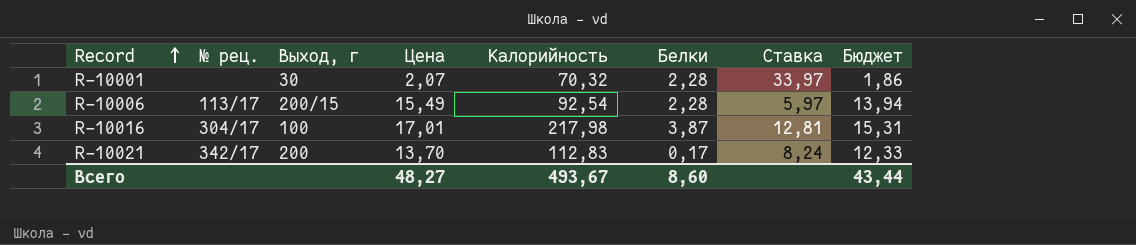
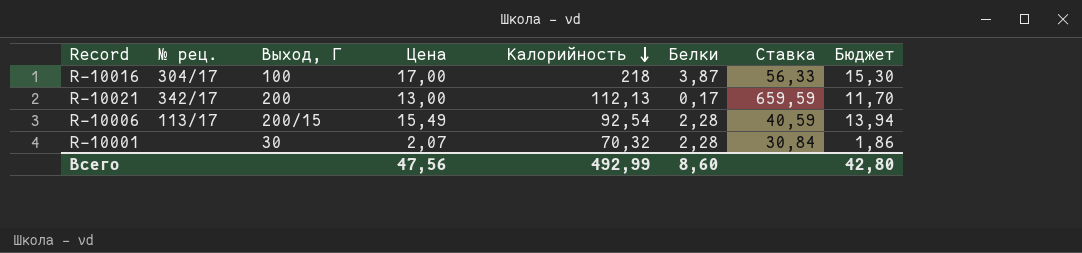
row order: Record ascending -> Калорийность descending
column name: Выход, г -> Выход, Г
column Ставка | formula: [Калорийность] / [Цена] -> [Калорийность] / [Белки]
R-10016 | Цена: 17,01 -> 17,00
R-10016 | Калорийность: 217,98 -> 218
R-10016 | Бюджет: 15,31 -> 15,30
R-10021 | Цена: 13,70 -> 13,00
R-10021 | Калорийность: 112,83 -> 112,13
R-10021 | Бюджет: 12,33 -> 11,70
Всего | Цена: 48,27 -> 47,56
Всего | Калорийность: 493,67 -> 492,99
Всего | Бюджет: 43,44 -> 42,80

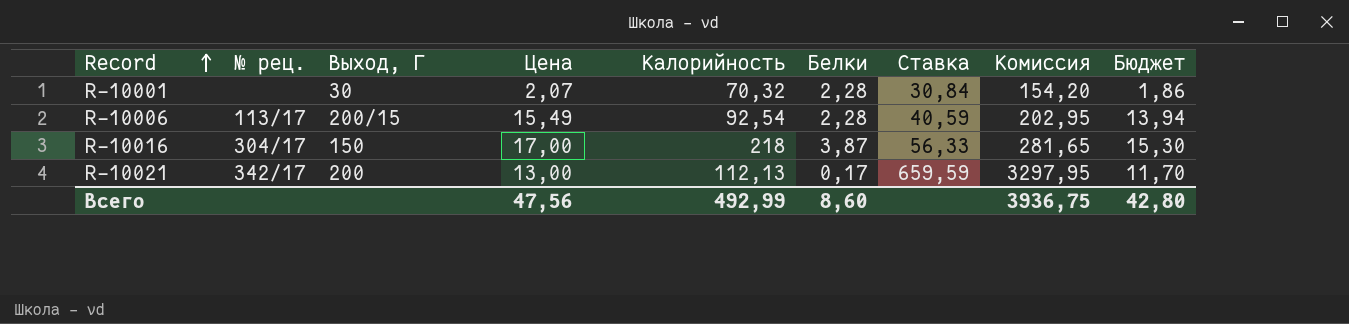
row order: Калорийность descending -> Record ascending
column Комиссия | formula: none -> [Ставка] * 5
R-10016 | Выход, Г: 100 -> 150

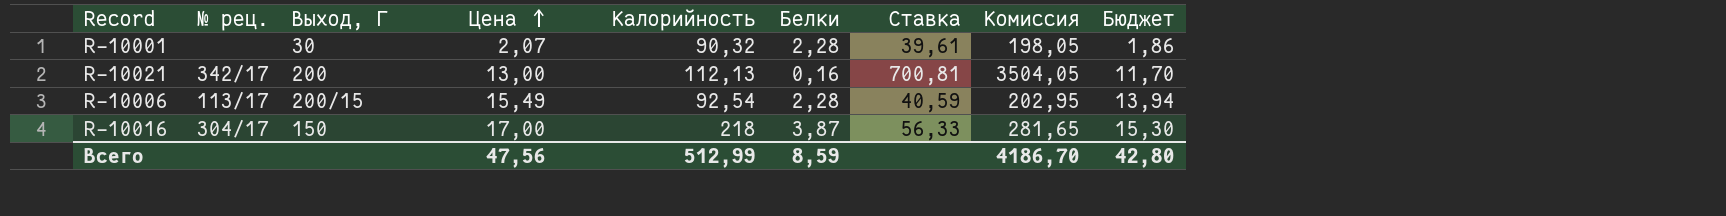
row order: Record ascending -> Цена ascending
R-10001 | Калорийность: 70,32 -> 90,32
R-10001 | Ставка: 30,84 -> 39,61
R-10001 | Комиссия: 154,20 -> 198,05
R-10021 | Белки: 0,17 -> 0,16
R-10021 | Ставка: 659,59 -> 700,81
R-10021 | Комиссия: 3297,95 -> 3504,05
Всего | Калорийность: 492,99 -> 512,99
Всего | Белки: 8,60 -> 8,59
Всего | Комиссия: 3936,75 -> 4186,70

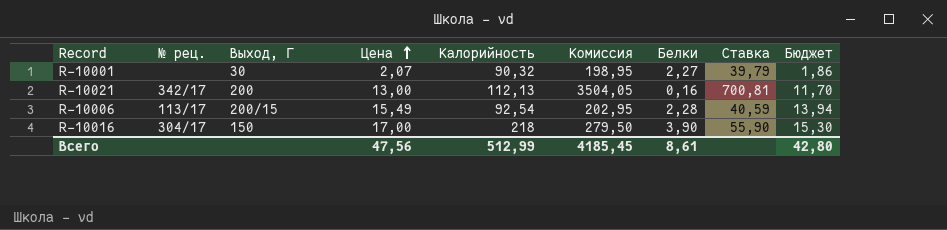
column Комиссия | position: 8 -> 6
R-10001 | Комиссия: 198,05 -> 198,95
R-10001 | Белки: 2,28 -> 2,27
R-10001 | Ставка: 39,61 -> 39,79
R-10016 | Комиссия: 281,65 -> 279,50
R-10016 | Белки: 3,87 -> 3,90
R-10016 | Ставка: 56,33 -> 55,90
Всего | Комиссия: 4186,70 -> 4185,45
Всего | Белки: 8,59 -> 8,61

